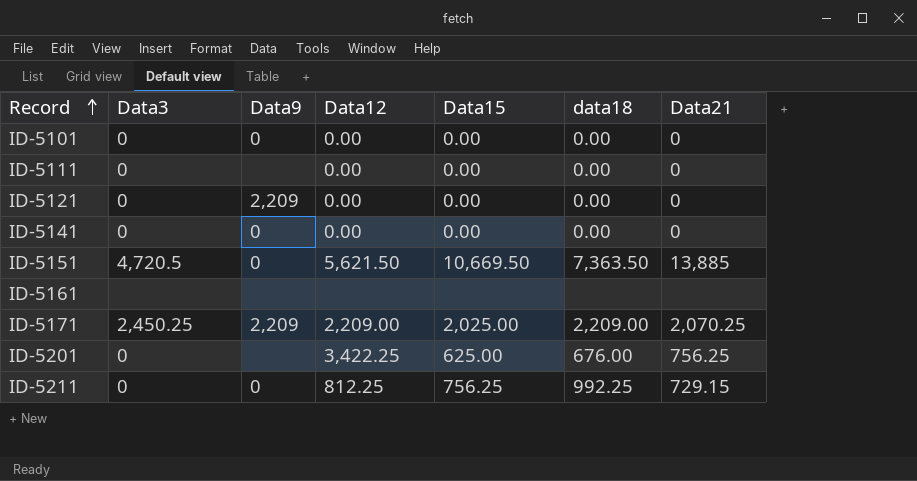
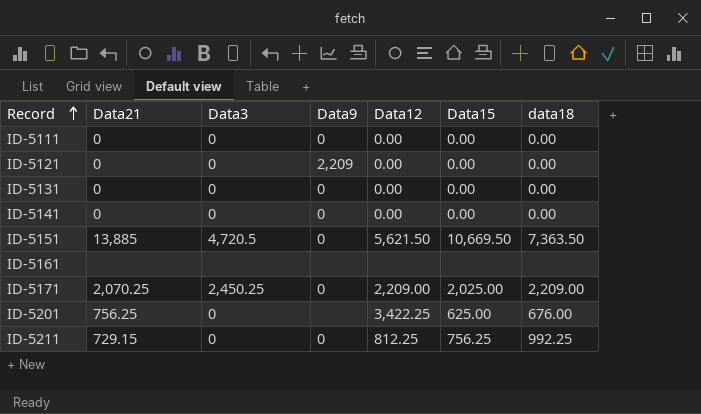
column Data21 | position: 7 -> 2
row ID-5101: 0 | 0 | 0.00 | 0.00 | 0.00 | 0 -> none
ID-5111 | Data9: none -> 0
row ID-5131: none -> 0 | 0 | 0 | 0.00 | 0.00 | 0.00
ID-5171 | Data9: 2,209 -> 0

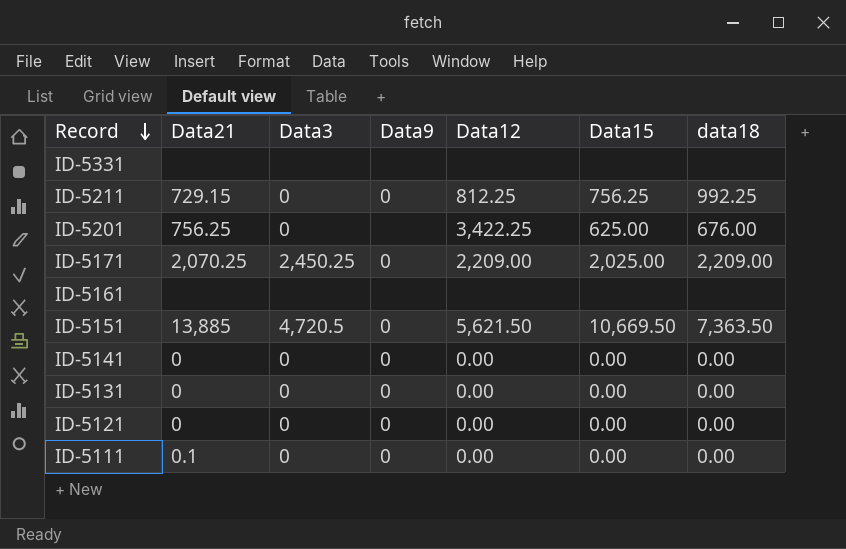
row order: Record ascending -> Record descending
row ID-5331: none -> none | none | none | none | none | none
ID-5121 | Data9: 2,209 -> 0
ID-5111 | Data21: 0 -> 0.1

